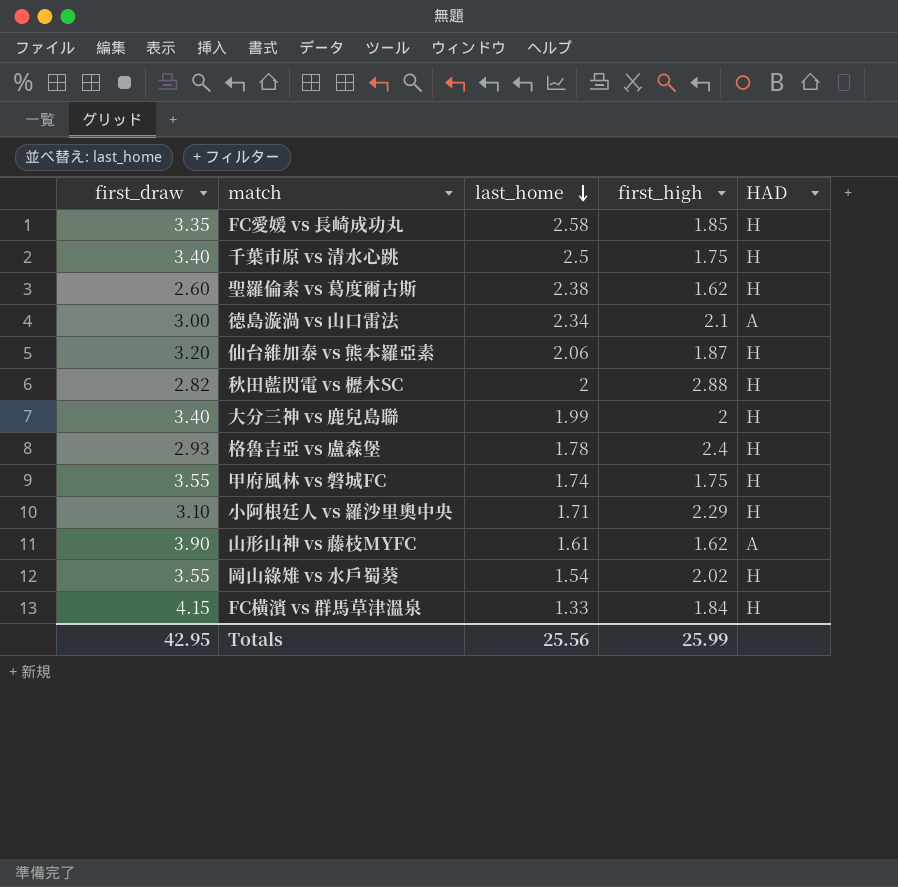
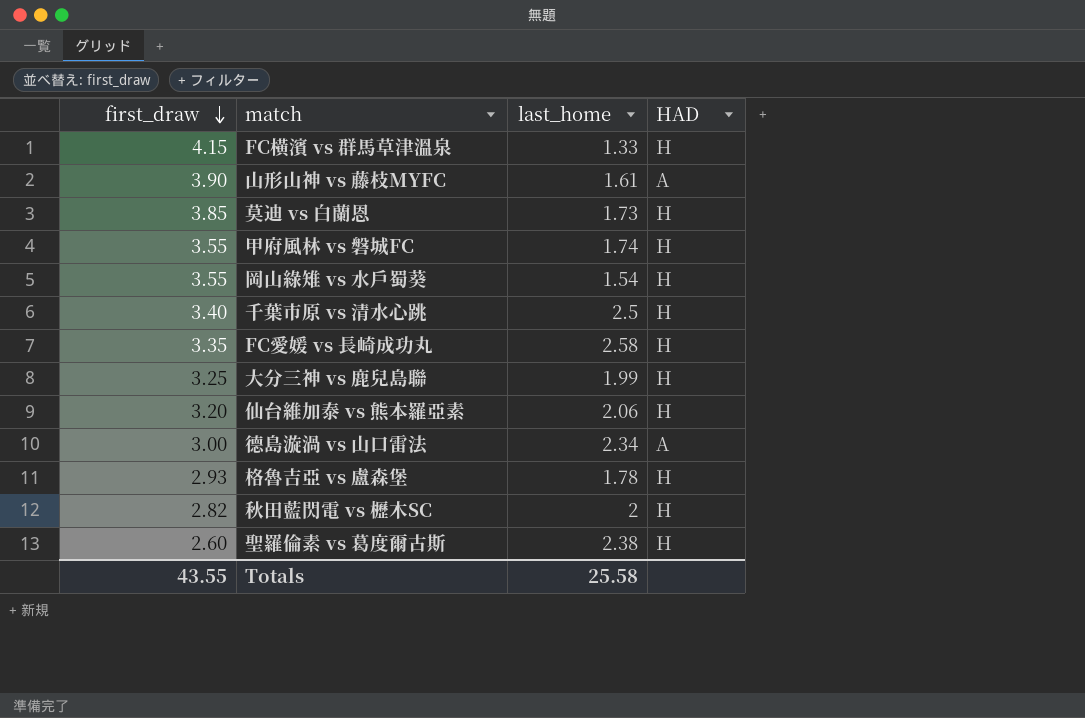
row order: last_home descending -> first_draw descending
column first_high | position: 4 -> none
row 小阿根廷人 vs 羅沙里奧中央: 3.10 | 1.71 | 2.29 | H -> none
row 莫迪 vs 白蘭恩: none -> 3.85 | 1.73 | H
大分三神 vs 鹿兒島聯 | first_draw: 3.40 -> 3.25
Totals | first_draw: 42.95 -> 43.55
Totals | last_home: 25.56 -> 25.58

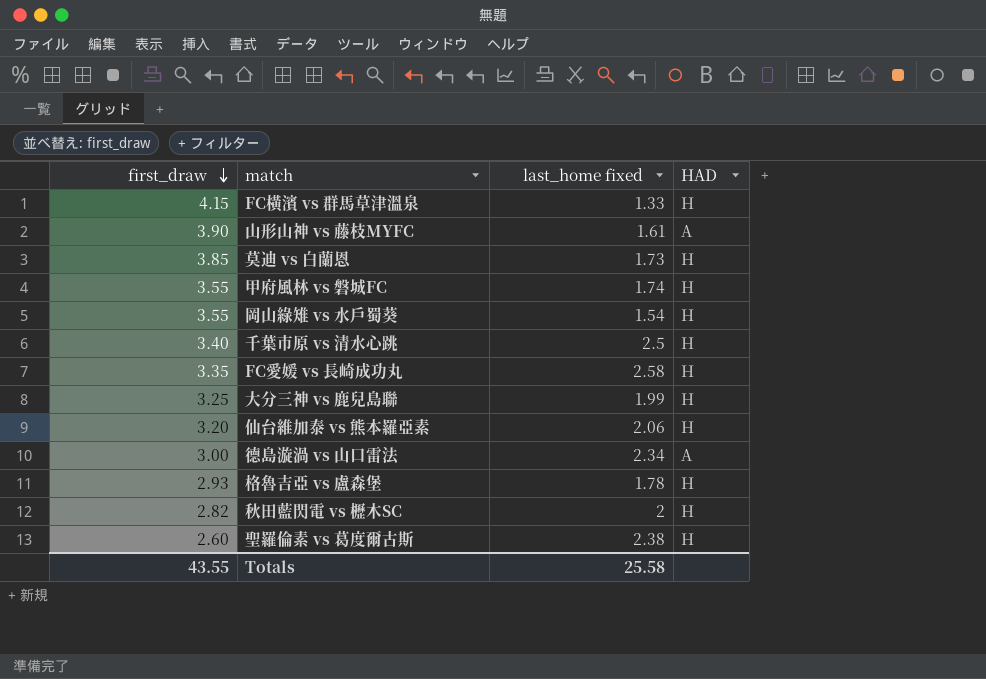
column name: last_home -> last_home fixed

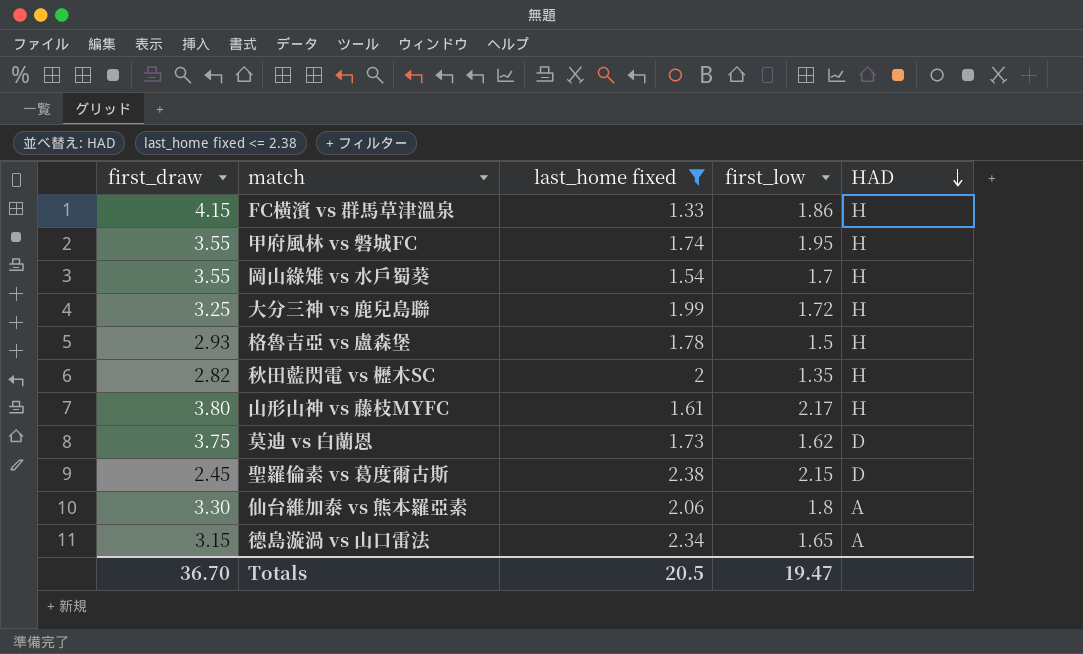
filter: none -> last_home fixed <= 2.38
row order: first_draw descending -> HAD descending
column first_low | position: none -> 4
山形山神 vs 藤枝MYFC | first_draw: 3.90 -> 3.80
山形山神 vs 藤枝MYFC | HAD: A -> H
莫迪 vs 白蘭恩 | first_draw: 3.85 -> 3.75
莫迪 vs 白蘭恩 | HAD: H -> D
聖羅倫素 vs 葛度爾古斯 | first_draw: 2.60 -> 2.45
聖羅倫素 vs 葛度爾古斯 | HAD: H -> D
仙台維加泰 vs 熊本羅亞素 | first_draw: 3.20 -> 3.30
仙台維加泰 vs 熊本羅亞素 | HAD: H -> A
德島漩渦 vs 山口雷法 | first_draw: 3.00 -> 3.15
Totals | first_draw: 43.55 -> 36.70
Totals | last_home fixed: 25.58 -> 20.5

